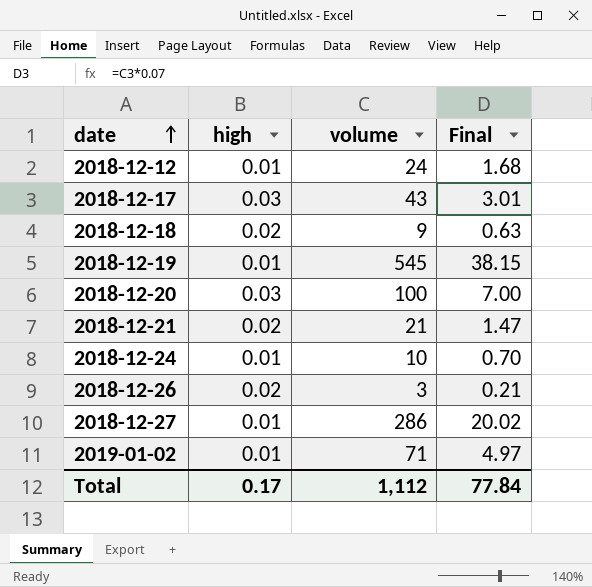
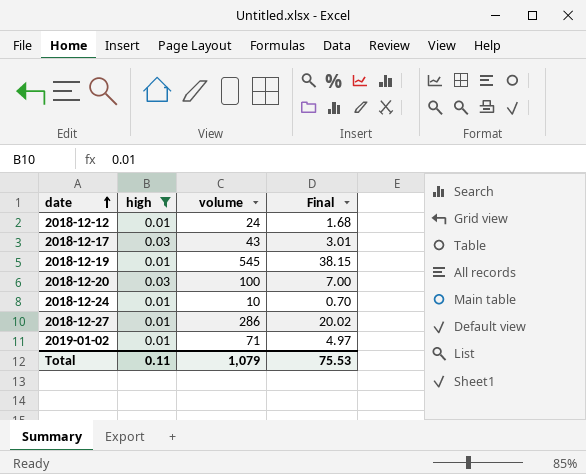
filter: none -> high != 0.02
Total | high: 0.17 -> 0.11
Total | volume: 1,112 -> 1,079
Total | Final: 77.84 -> 75.53

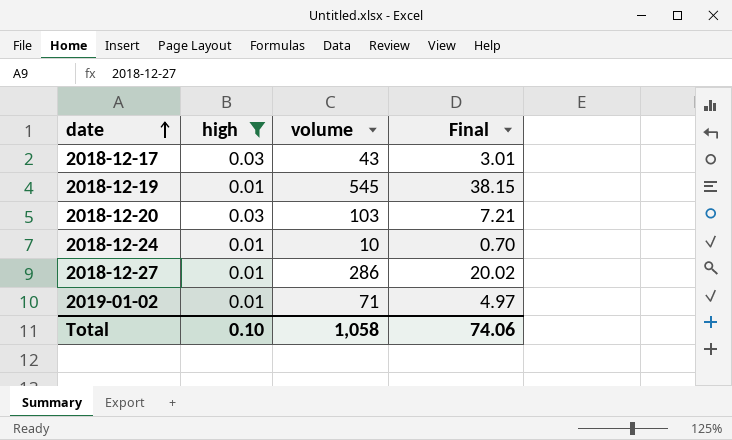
row 2018-12-12: 0.01 | 24 | 1.68 -> none
2018-12-20 | volume: 100 -> 103
2018-12-20 | Final: 7.00 -> 7.21
Total | high: 0.11 -> 0.10
Total | volume: 1,079 -> 1,058
Total | Final: 75.53 -> 74.06

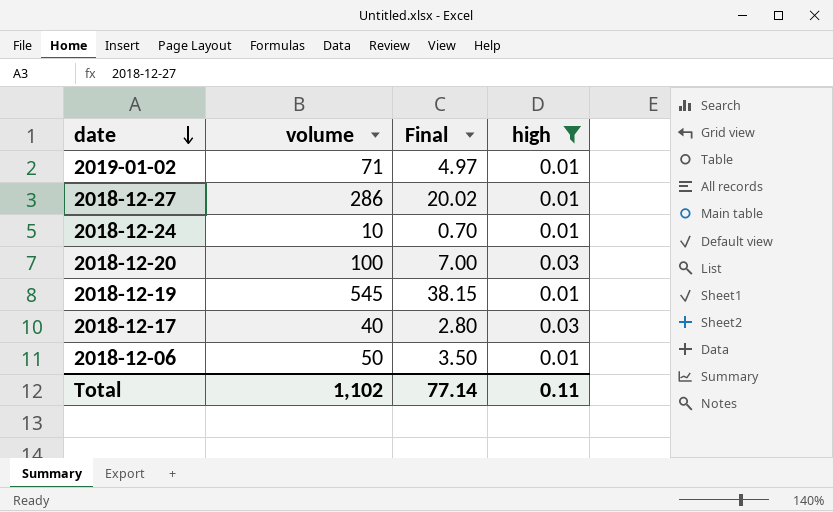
row order: date ascending -> date descending
column high | position: 2 -> 4
2018-12-20 | volume: 103 -> 100
2018-12-20 | Final: 7.21 -> 7.00
2018-12-17 | volume: 43 -> 40
2018-12-17 | Final: 3.01 -> 2.80
row 2018-12-06: none -> 50 | 3.50 | 0.01
Total | volume: 1,058 -> 1,102
Total | Final: 74.06 -> 77.14
Total | high: 0.10 -> 0.11

